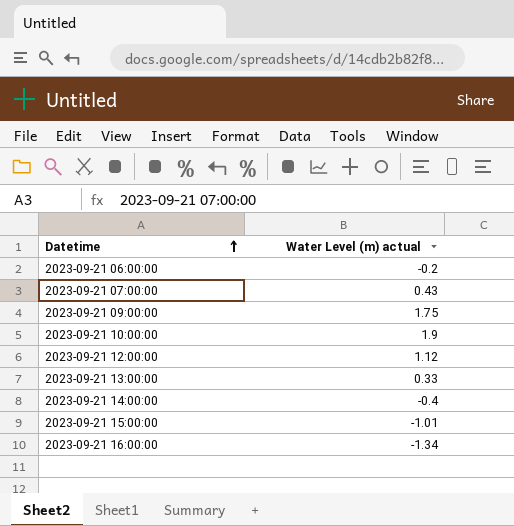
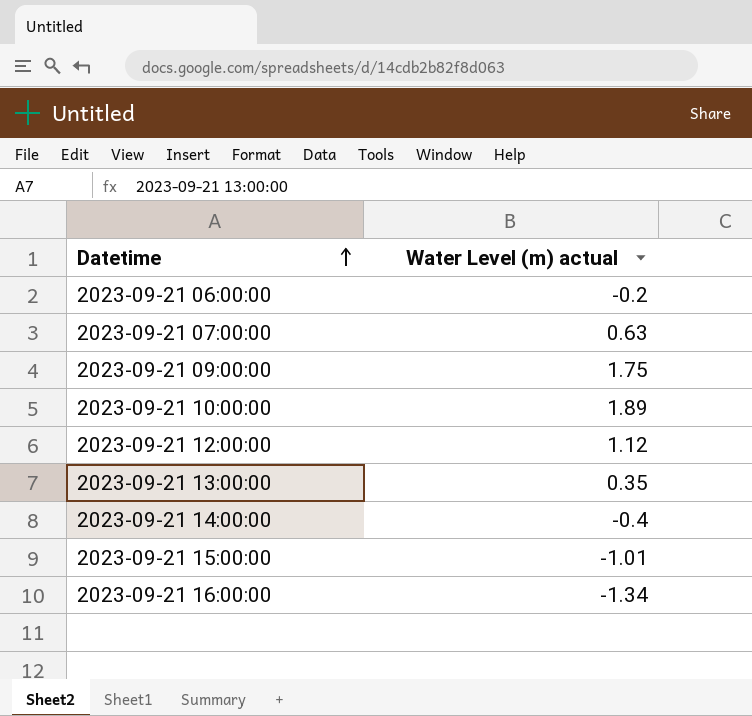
2023-09-21 07:00:00 | Water Level (m) actual: 0.43 -> 0.63
2023-09-21 10:00:00 | Water Level (m) actual: 1.9 -> 1.89
2023-09-21 13:00:00 | Water Level (m) actual: 0.33 -> 0.35

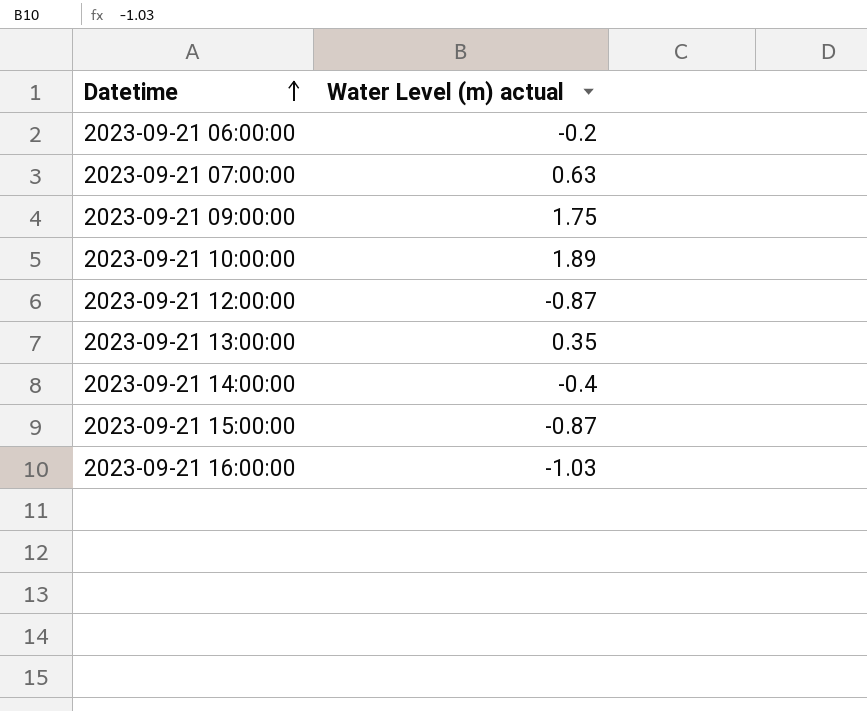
2023-09-21 12:00:00 | Water Level (m) actual: 1.12 -> -0.87
2023-09-21 15:00:00 | Water Level (m) actual: -1.01 -> -0.87
2023-09-21 16:00:00 | Water Level (m) actual: -1.34 -> -1.03

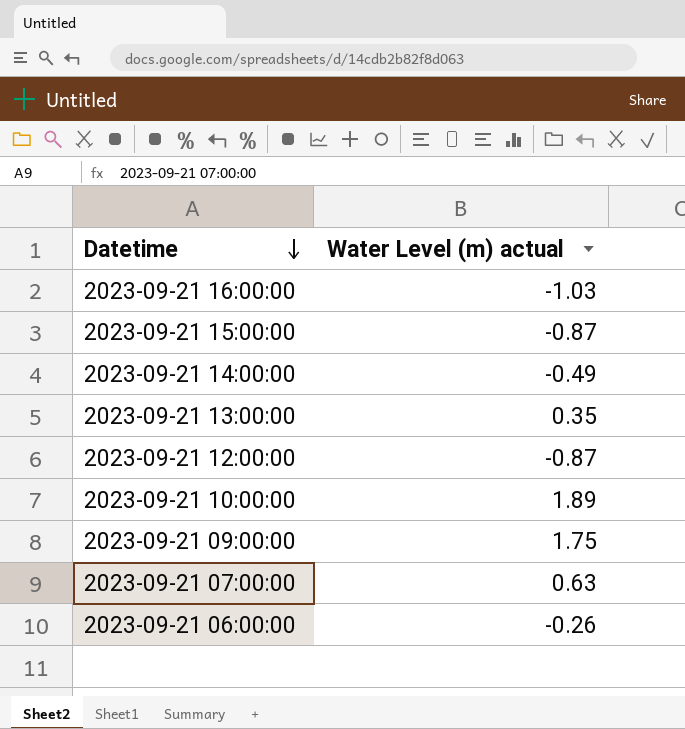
row order: Datetime ascending -> Datetime descending
2023-09-21 14:00:00 | Water Level (m) actual: -0.4 -> -0.49
2023-09-21 06:00:00 | Water Level (m) actual: -0.2 -> -0.26

